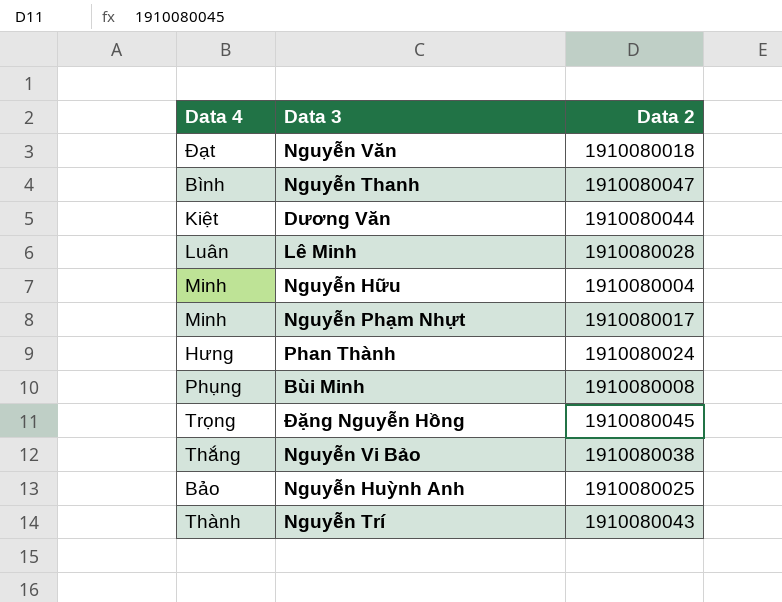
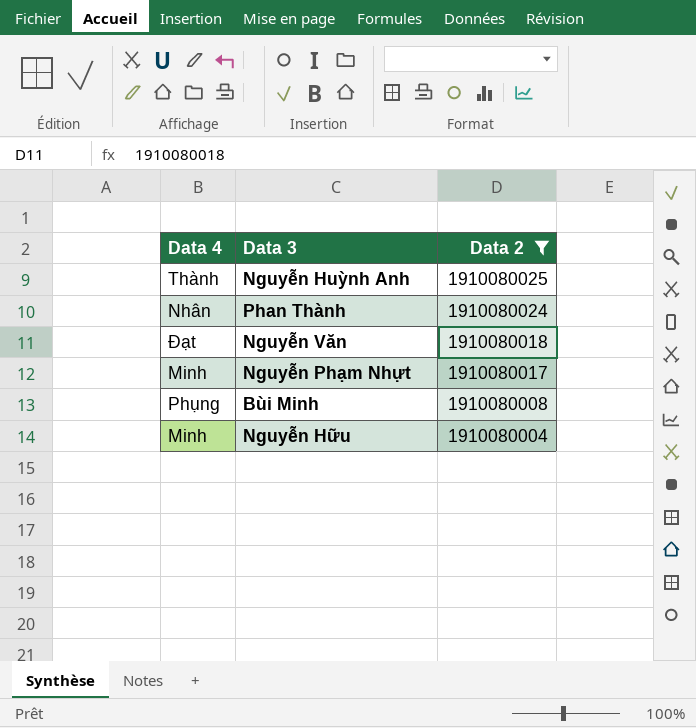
filter: none -> Data 2 <= 1910080025
row order: none -> Data 2 descending
Nguyễn Huỳnh Anh | Data 4: Bảo -> Thành
Phan Thành | Data 4: Hưng -> Nhân

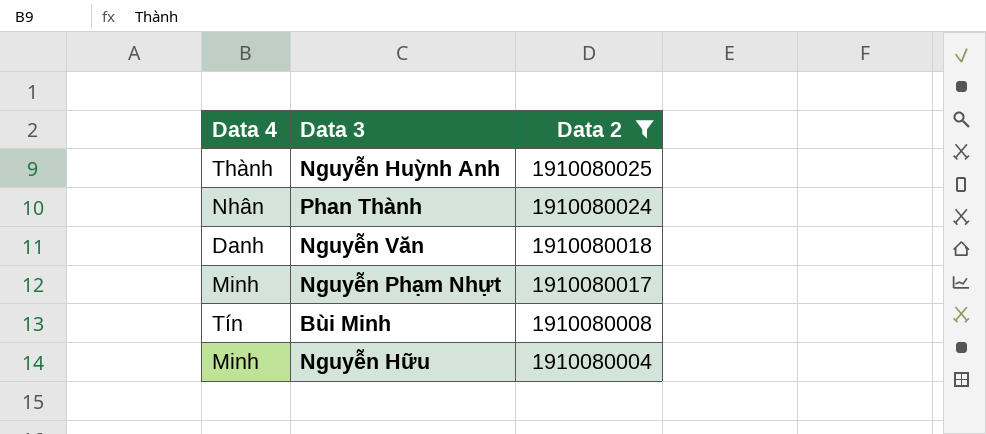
Nguyễn Văn | Data 4: Đạt -> Danh
Bùi Minh | Data 4: Phụng -> Tín

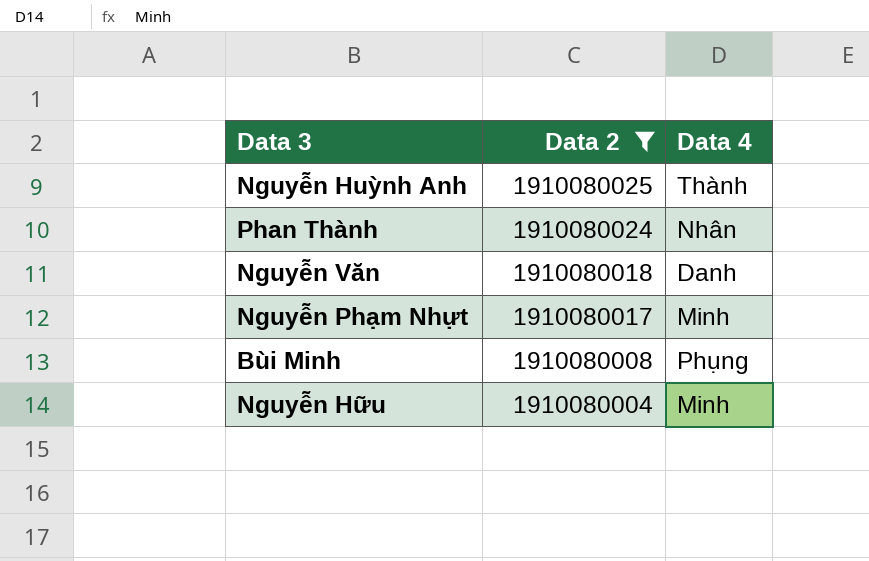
column Data 4 | position: 1 -> 3
Bùi Minh | Data 4: Tín -> Phụng

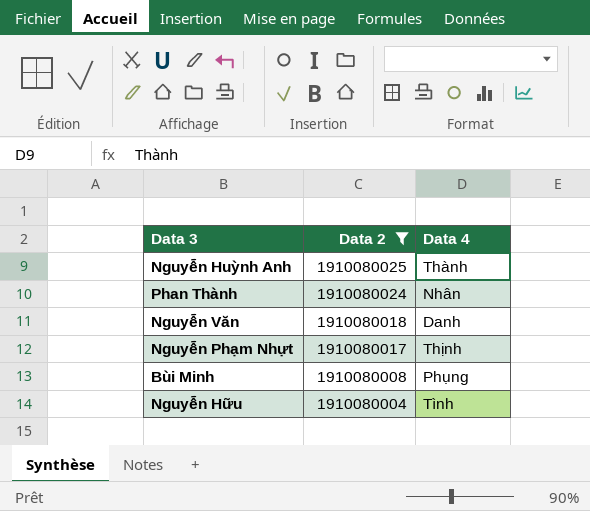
Nguyễn Phạm Nhựt | Data 4: Minh -> Thịnh
Nguyễn Hữu | Data 4: Minh -> Tình

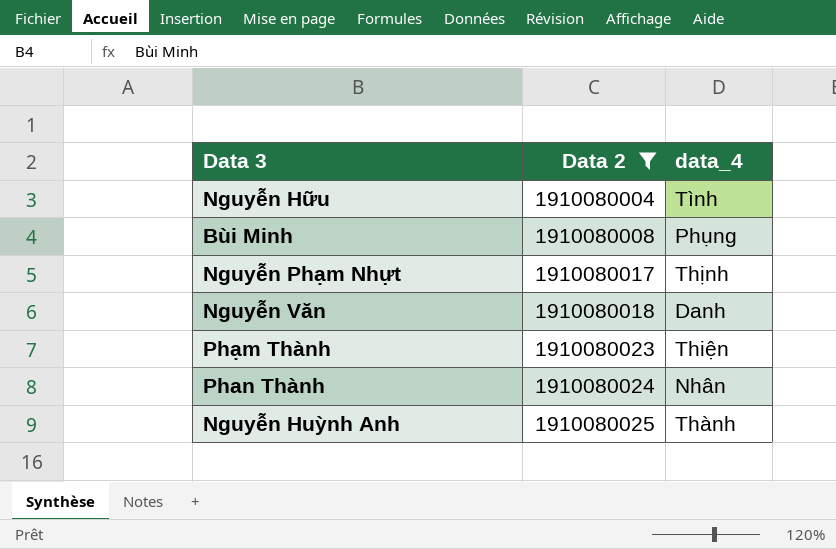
row order: Data 2 descending -> Data 2 ascending
column name: Data 4 -> data_4
row Phạm Thành: none -> 1910080023 | Thiện

